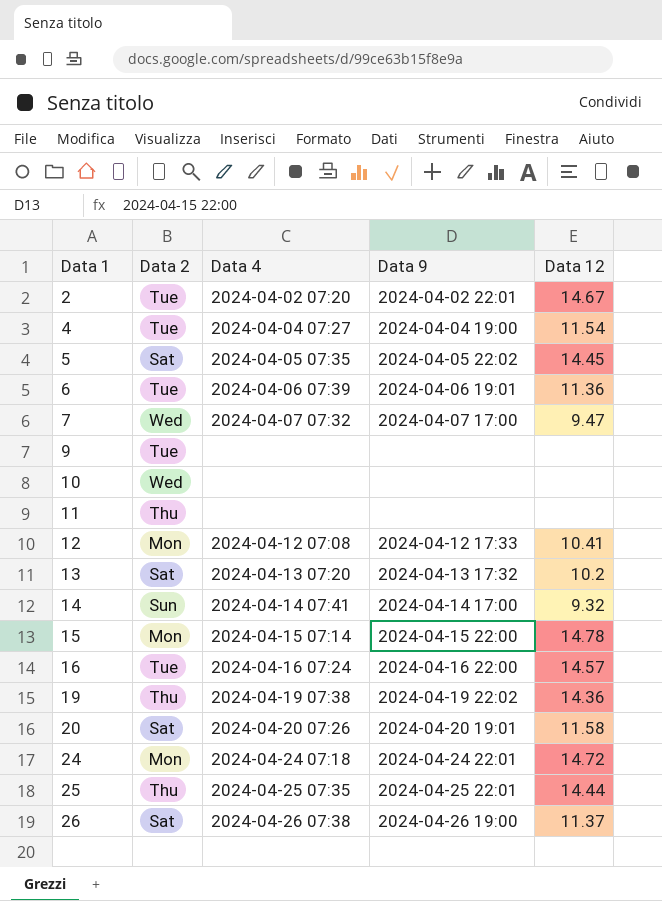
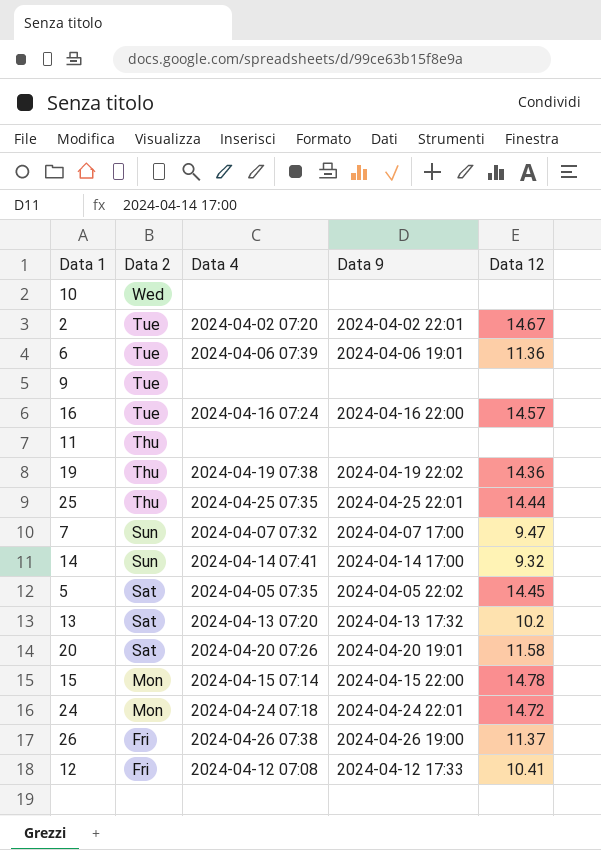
row order: Data 1 ascending -> Data 2 descending
row 4: Tue | 2024-04-04 07:27 | 2024-04-04 19:00 | 11.54 -> none
7 | Data 2: Wed -> Sun
26 | Data 2: Sat -> Fri
12 | Data 2: Mon -> Fri

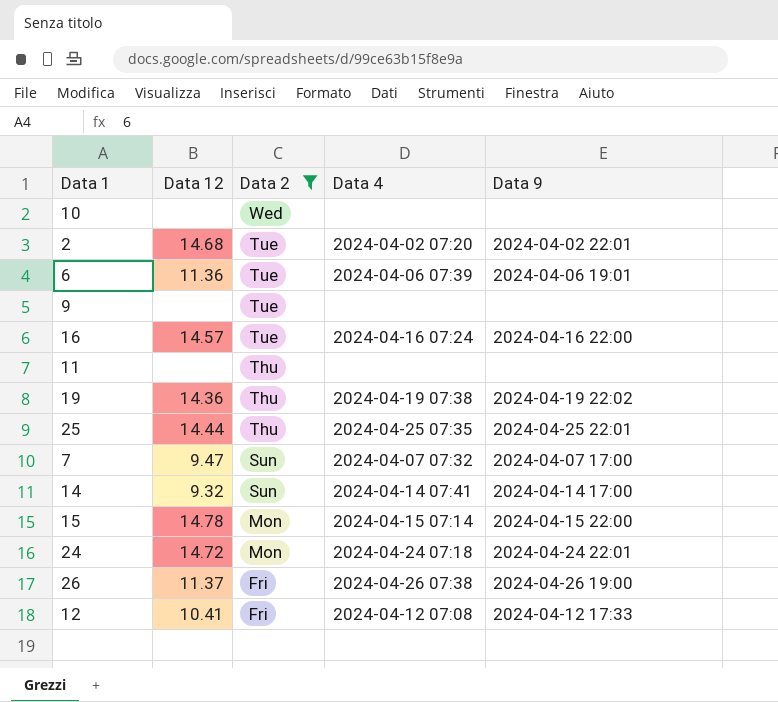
filter: none -> Data 2 != Sat
column Data 12 | position: 5 -> 2
2 | Data 12: 14.67 -> 14.68

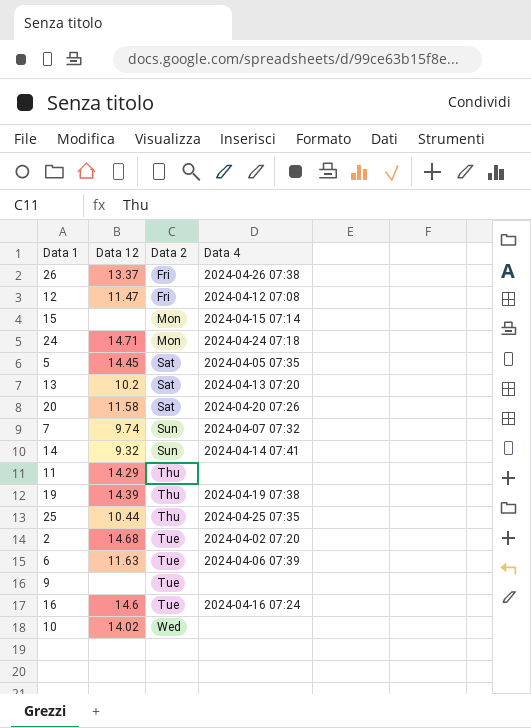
filter: Data 2 != Sat -> none
row order: Data 2 descending -> Data 2 ascending
column Data 9 | position: 5 -> none
26 | Data 12: 11.37 -> 13.37
12 | Data 12: 10.41 -> 11.47
15 | Data 12: 14.78 -> none
24 | Data 12: 14.72 -> 14.71
7 | Data 12: 9.47 -> 9.74
11 | Data 12: none -> 14.29
19 | Data 12: 14.36 -> 14.39
25 | Data 12: 14.44 -> 10.44
6 | Data 12: 11.36 -> 11.63
16 | Data 12: 14.57 -> 14.6
10 | Data 12: none -> 14.02

